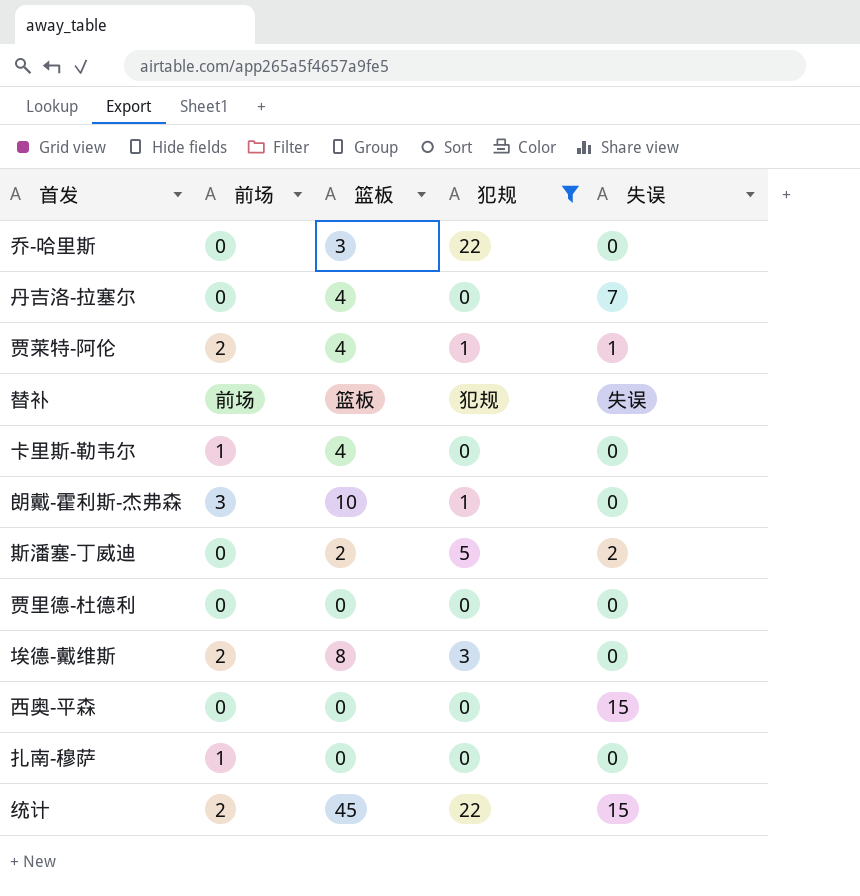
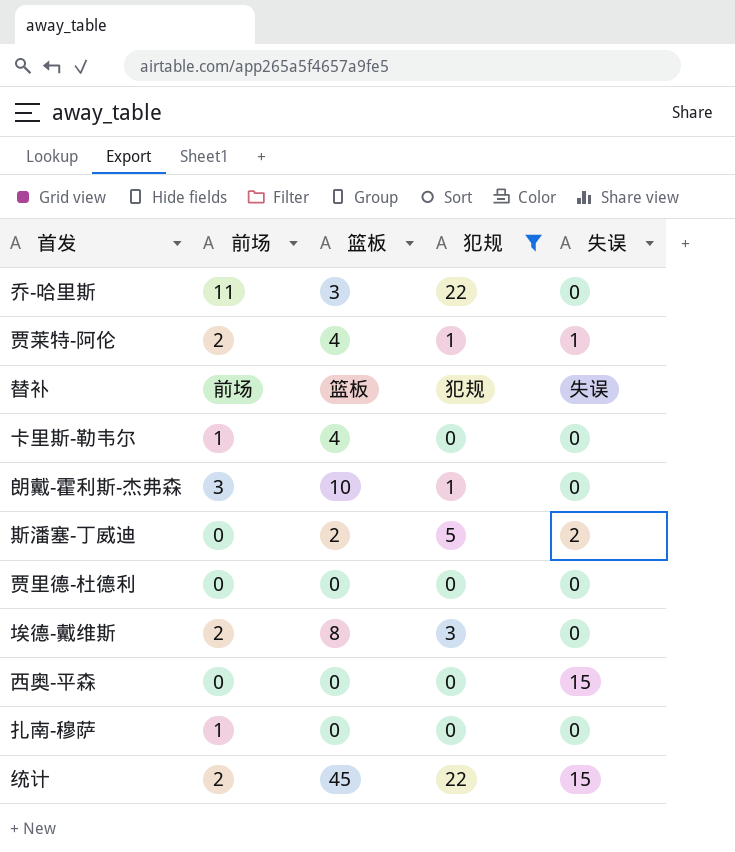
row 丹吉洛-拉塞尔: 0 | 4 | 0 | 7 -> none
乔-哈里斯 | 前场: 0 -> 11

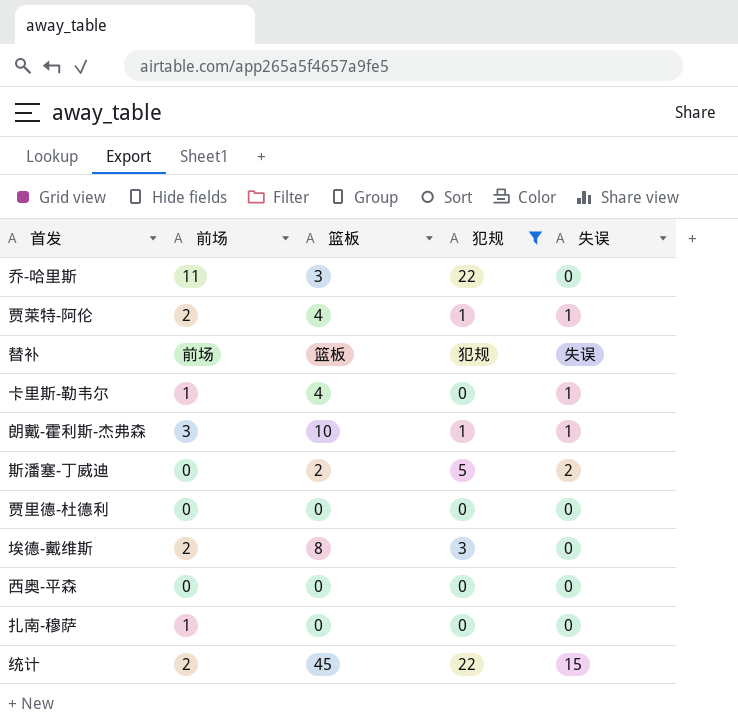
卡里斯-勒韦尔 | 失误: 0 -> 1
朗戴-霍利斯-杰弗森 | 失误: 0 -> 1
西奥-平森 | 失误: 15 -> 0

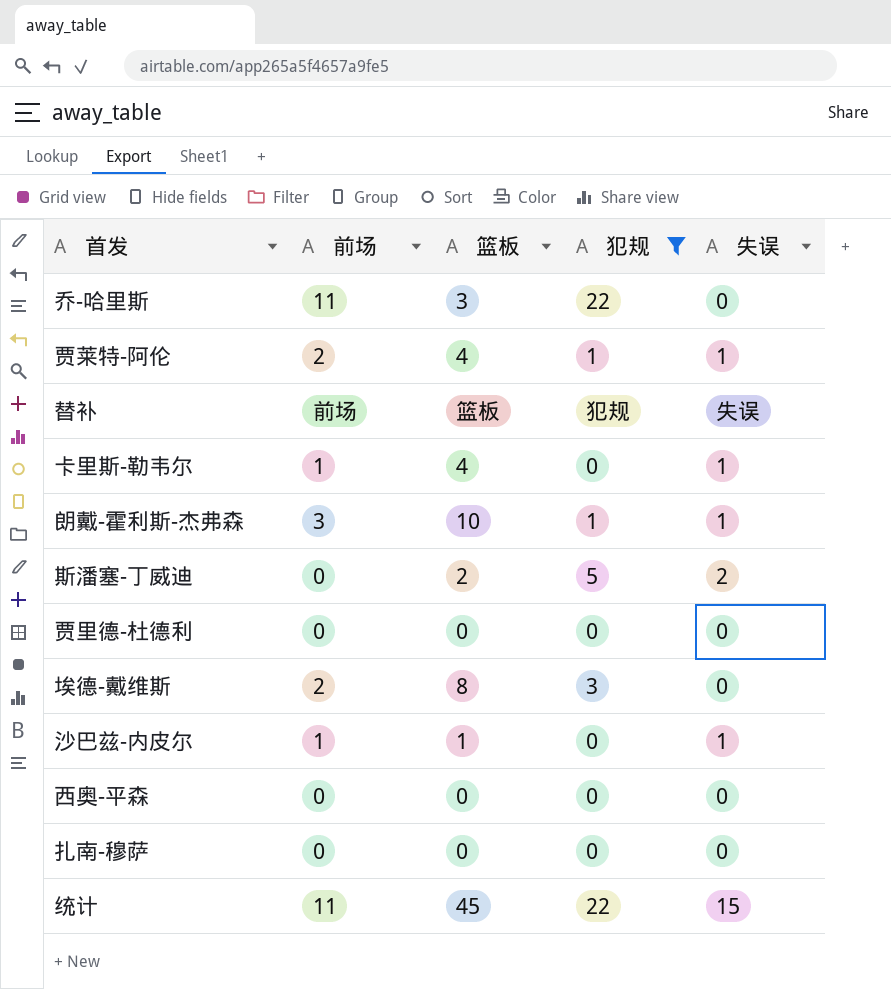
row 沙巴兹-内皮尔: none -> 1 | 1 | 0 | 1
扎南-穆萨 | 前场: 1 -> 0
统计 | 前场: 2 -> 11

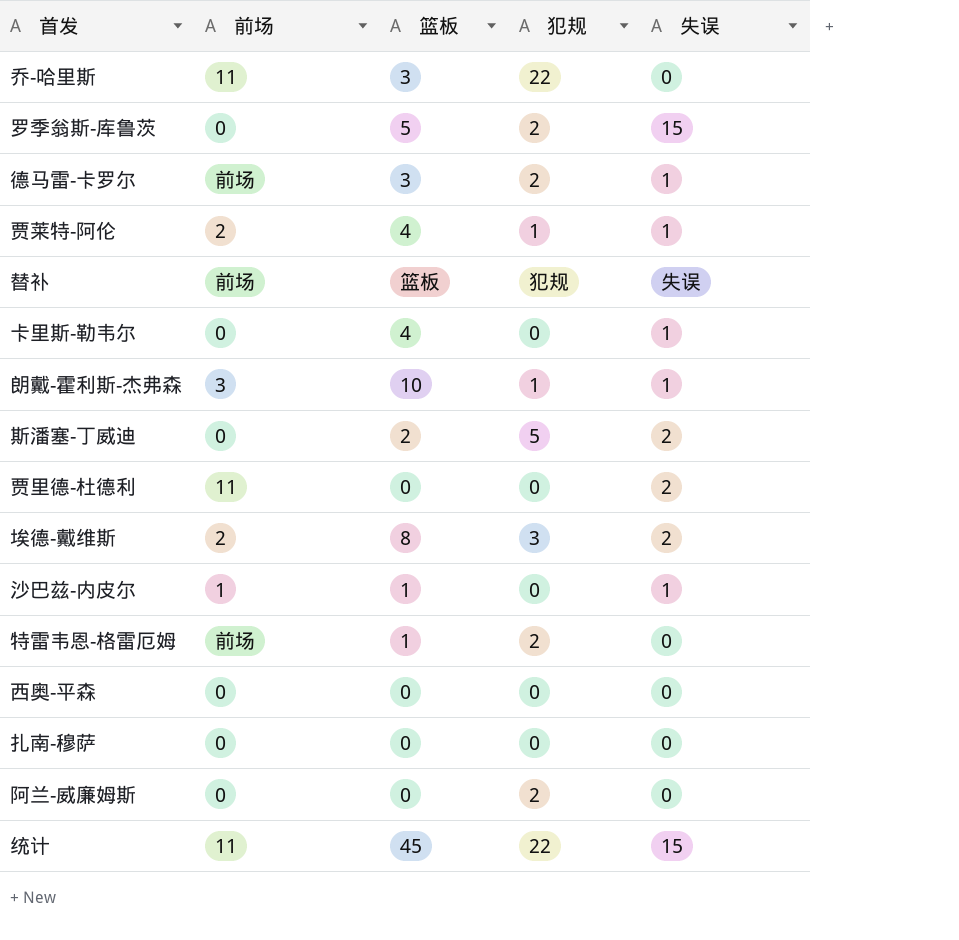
filter: 犯规 != 2 -> none
卡里斯-勒韦尔 | 前场: 1 -> 0
贾里德-杜德利 | 前场: 0 -> 11
贾里德-杜德利 | 失误: 0 -> 2
埃德-戴维斯 | 失误: 0 -> 2

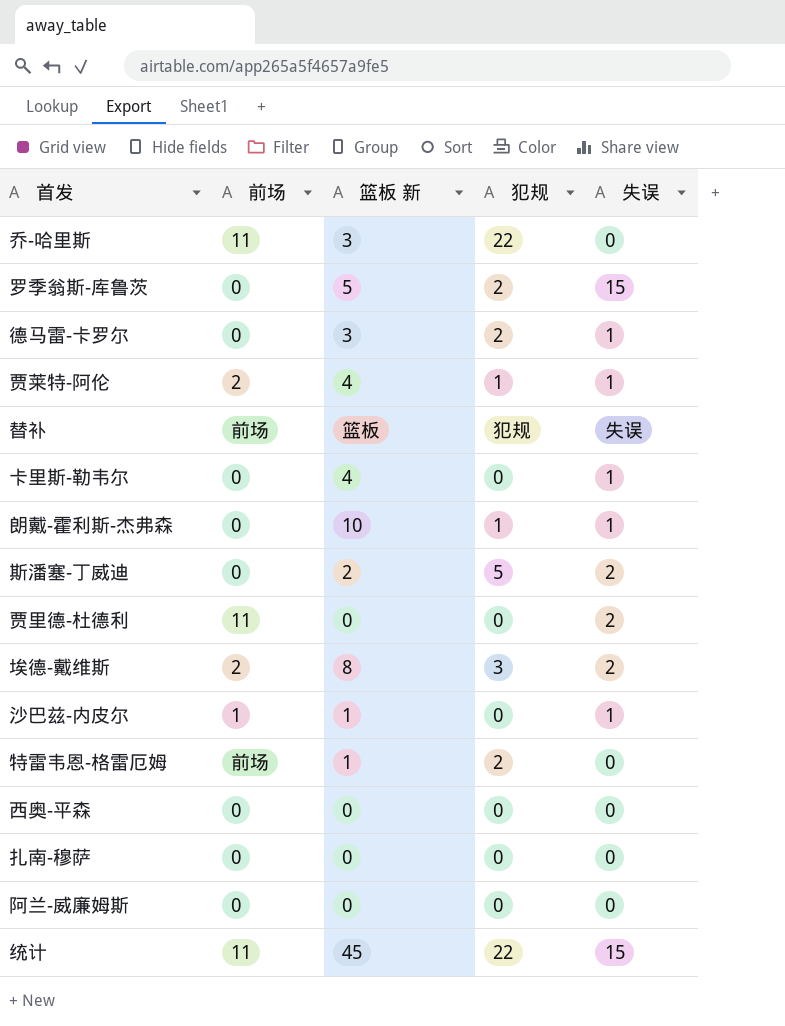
column name: 篮板 -> 篮板 新
德马雷-卡罗尔 | 前场: 前场 -> 0
朗戴-霍利斯-杰弗森 | 前场: 3 -> 0
阿兰-威廉姆斯 | 犯规: 2 -> 0

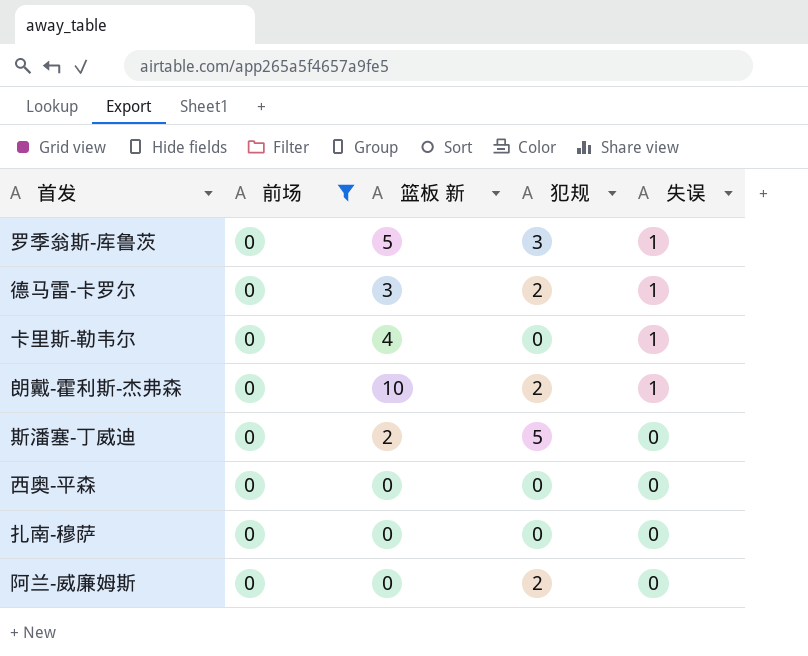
filter: none -> 前场 = 0
罗季翁斯-库鲁茨 | 犯规: 2 -> 3
罗季翁斯-库鲁茨 | 失误: 15 -> 1
朗戴-霍利斯-杰弗森 | 犯规: 1 -> 2
斯潘塞-丁威迪 | 失误: 2 -> 0
阿兰-威廉姆斯 | 犯规: 0 -> 2

